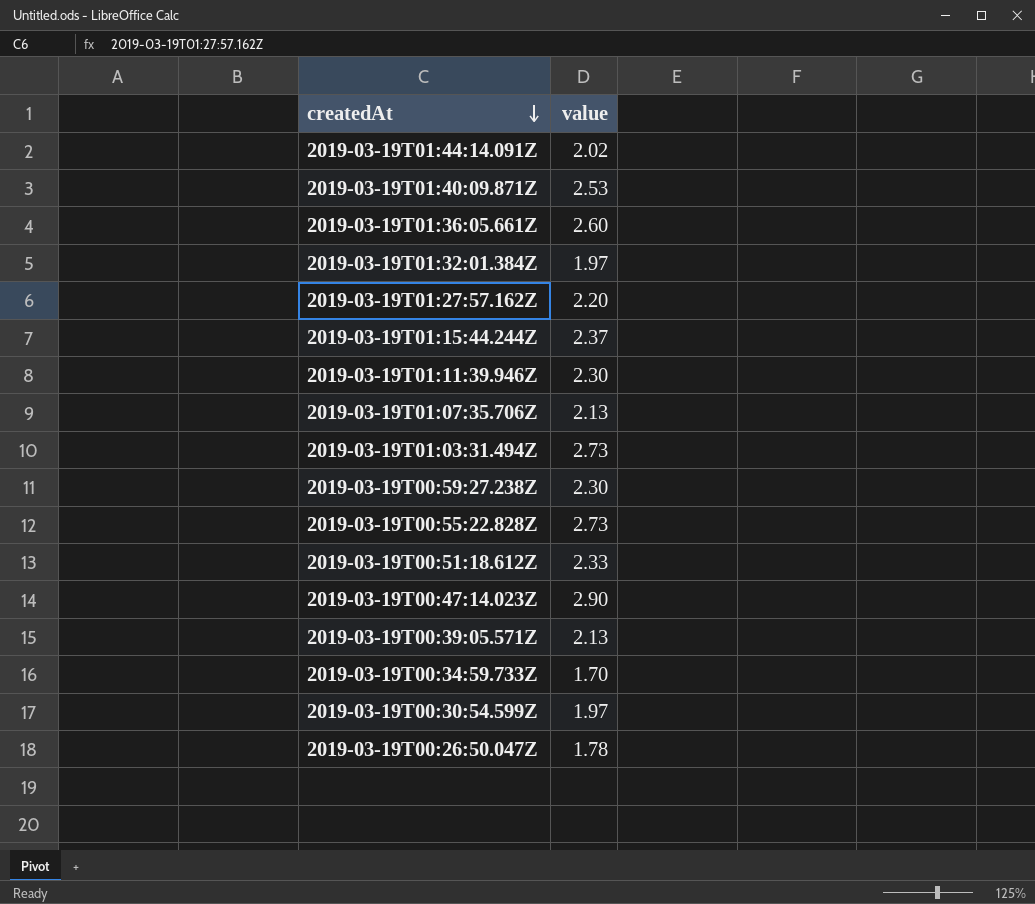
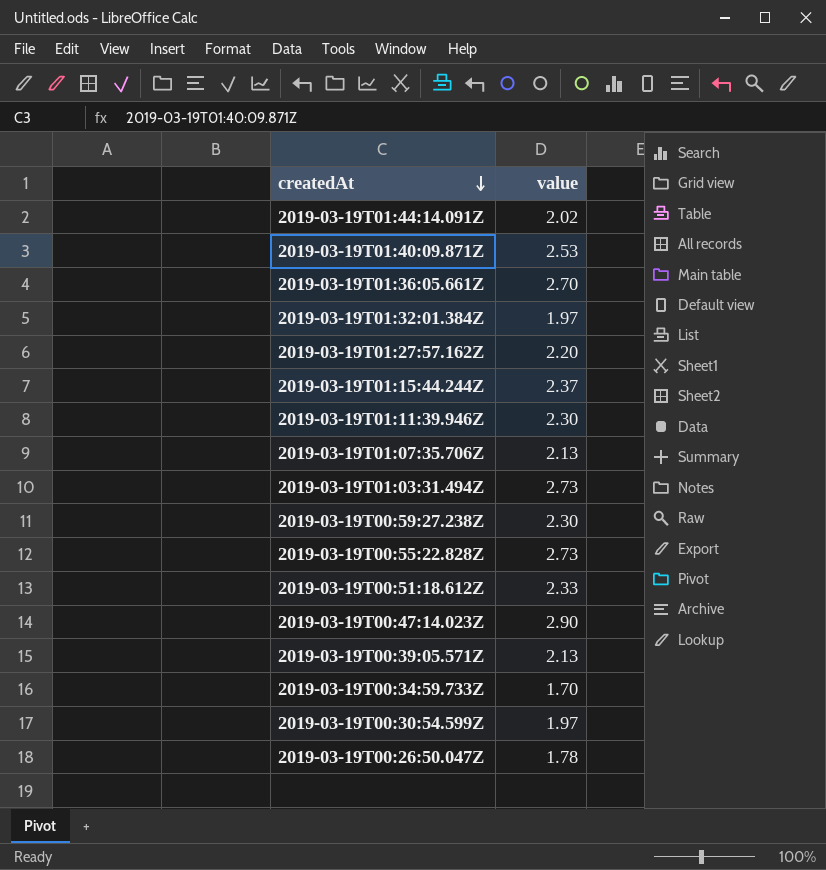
2019-03-19T01:36:05.661Z | value: 2.60 -> 2.70

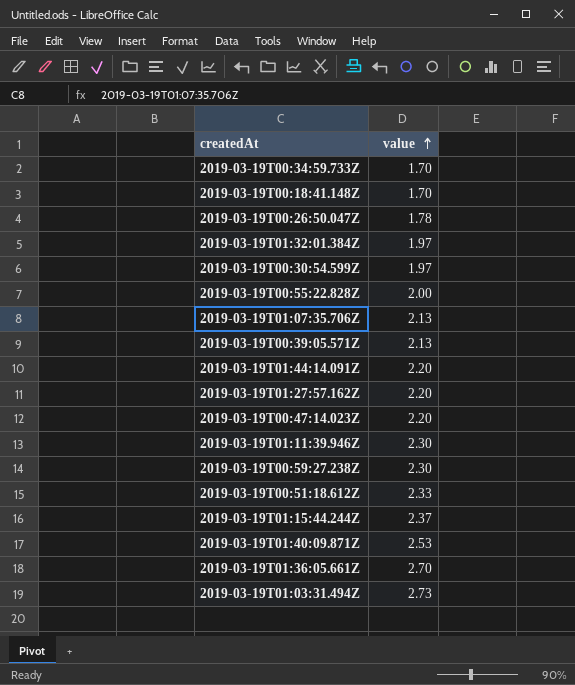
row order: createdAt descending -> value ascending
row 2019-03-19T00:18:41.148Z: none -> 1.70
2019-03-19T00:55:22.828Z | value: 2.73 -> 2.00
2019-03-19T01:44:14.091Z | value: 2.02 -> 2.20
2019-03-19T00:47:14.023Z | value: 2.90 -> 2.20

